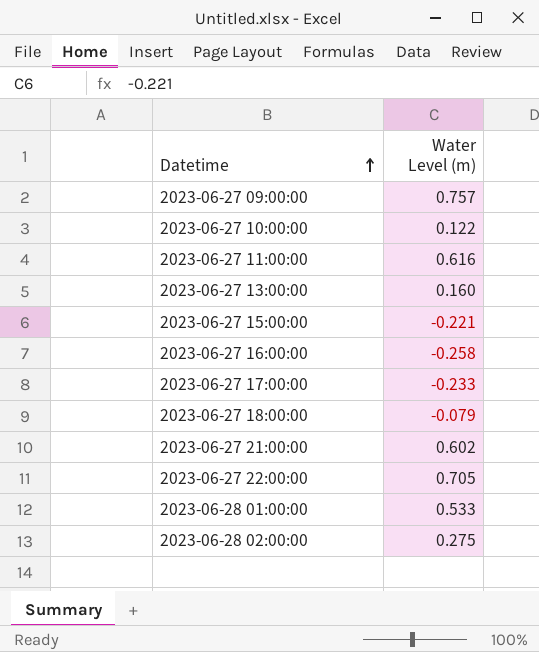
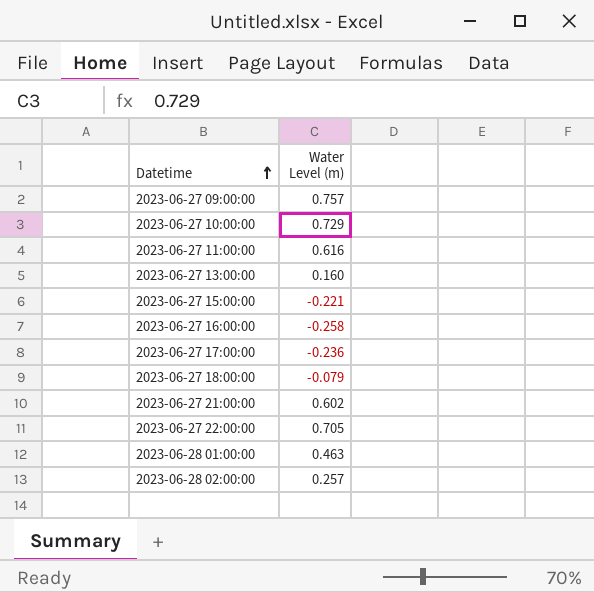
2023-06-27 10:00:00 | Water Level (m): 0.122 -> 0.729
2023-06-27 17:00:00 | Water Level (m): -0.233 -> -0.236
2023-06-28 01:00:00 | Water Level (m): 0.533 -> 0.463
2023-06-28 02:00:00 | Water Level (m): 0.275 -> 0.257

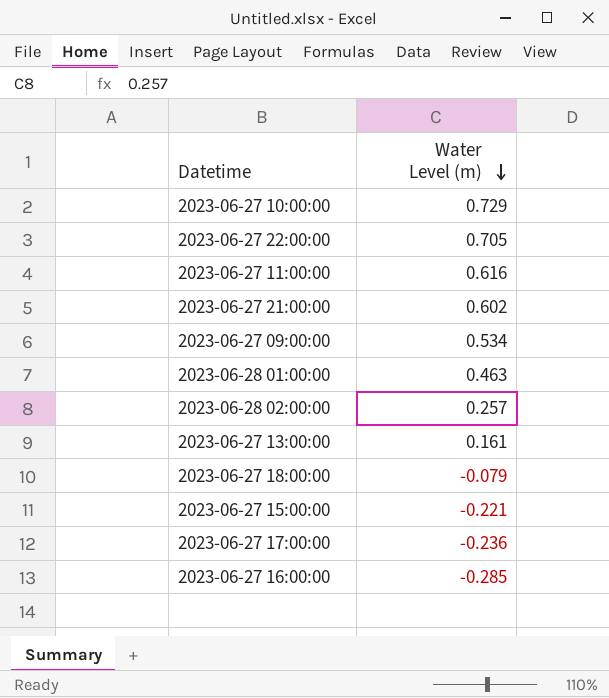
row order: Datetime ascending -> Water Level (m) descending
2023-06-27 09:00:00 | Water Level (m): 0.757 -> 0.534
2023-06-27 13:00:00 | Water Level (m): 0.160 -> 0.161
2023-06-27 16:00:00 | Water Level (m): -0.258 -> -0.285

